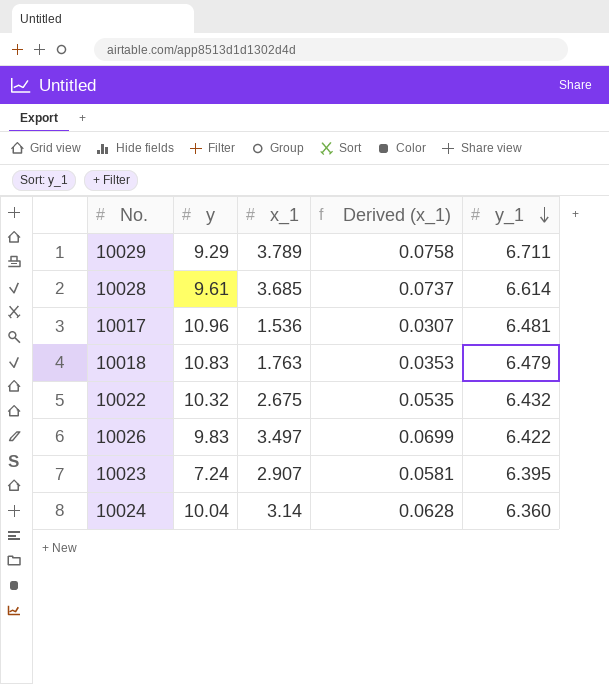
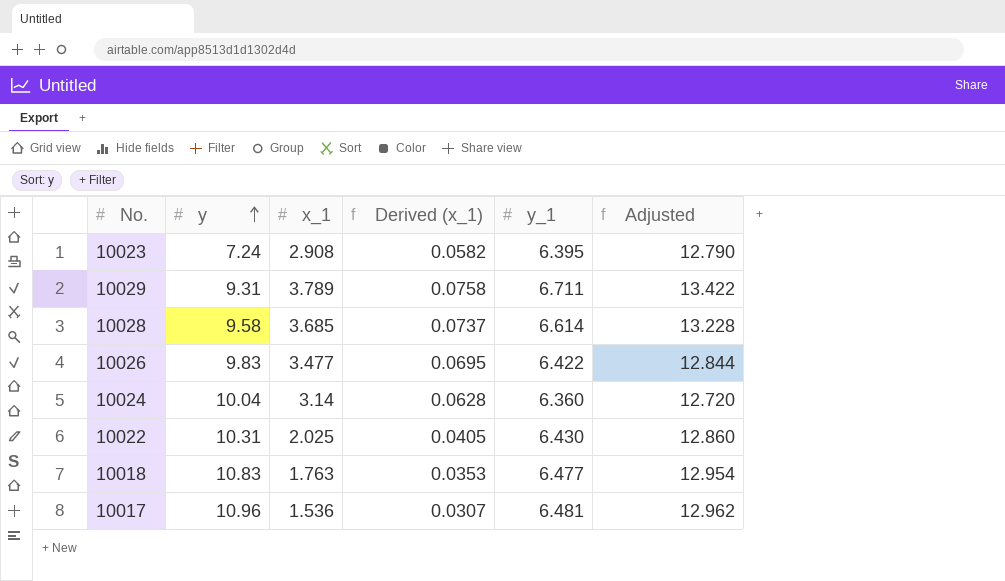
row order: y_1 descending -> y ascending
column Adjusted | formula: none -> [y_1] * 2
10023 | x_1: 2.907 -> 2.908
10023 | Derived (x_1): 0.0581 -> 0.0582
10029 | y: 9.29 -> 9.31
10028 | y: 9.61 -> 9.58
10026 | x_1: 3.497 -> 3.477
10026 | Derived (x_1): 0.0699 -> 0.0695
10022 | y: 10.32 -> 10.31
10022 | x_1: 2.675 -> 2.025
10022 | Derived (x_1): 0.0535 -> 0.0405
10022 | y_1: 6.432 -> 6.430
10018 | y_1: 6.479 -> 6.477

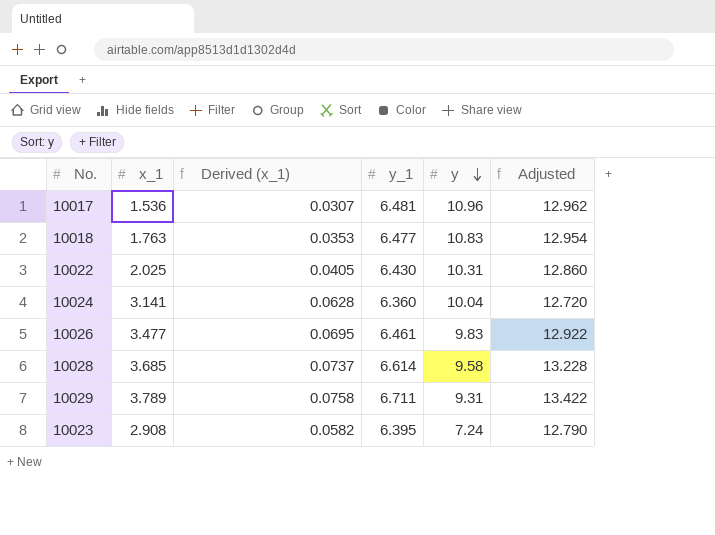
row order: y ascending -> y descending
column y | position: 2 -> 5
10024 | x_1: 3.14 -> 3.141
10026 | y_1: 6.422 -> 6.461
10026 | Adjusted: 12.844 -> 12.922

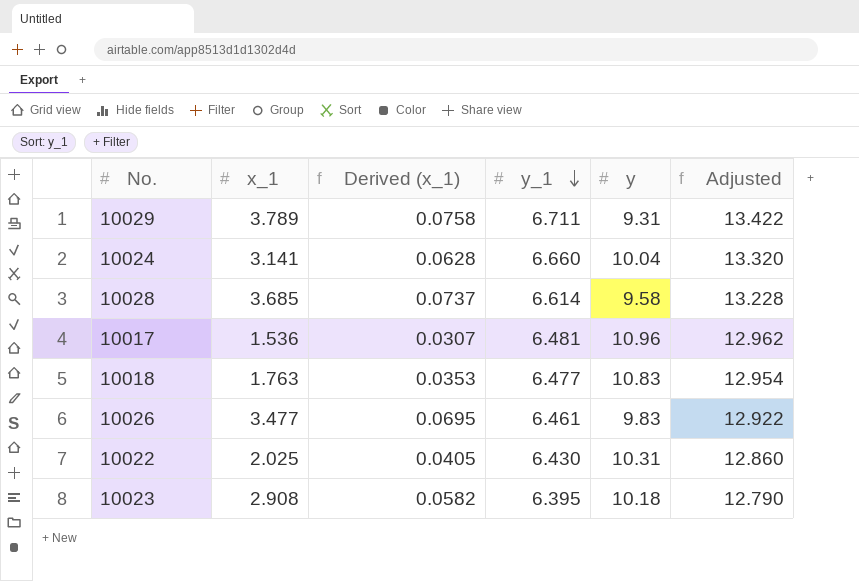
row order: y descending -> y_1 descending
10024 | y_1: 6.360 -> 6.660
10024 | Adjusted: 12.720 -> 13.320
10023 | y: 7.24 -> 10.18

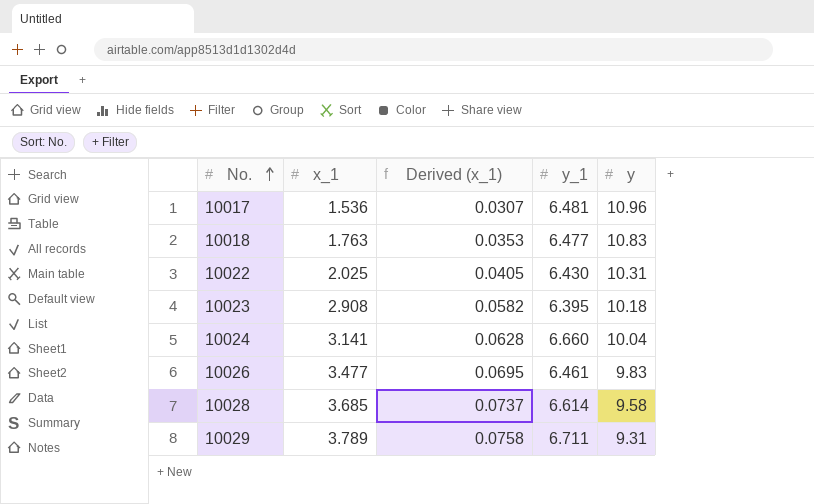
row order: y_1 descending -> No. ascending
column Adjusted | formula: [y_1] * 2 -> none

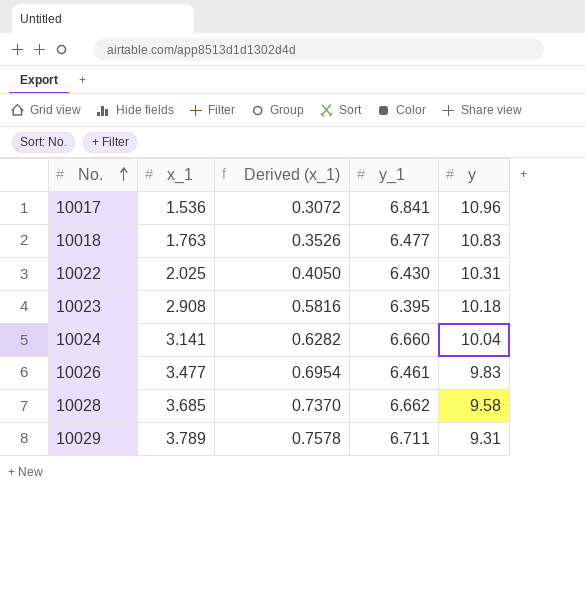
column Derived (x_1) | formula: [x_1] * 0.02 -> [x_1] * 0.2
10017 | y_1: 6.481 -> 6.841
10028 | y_1: 6.614 -> 6.662

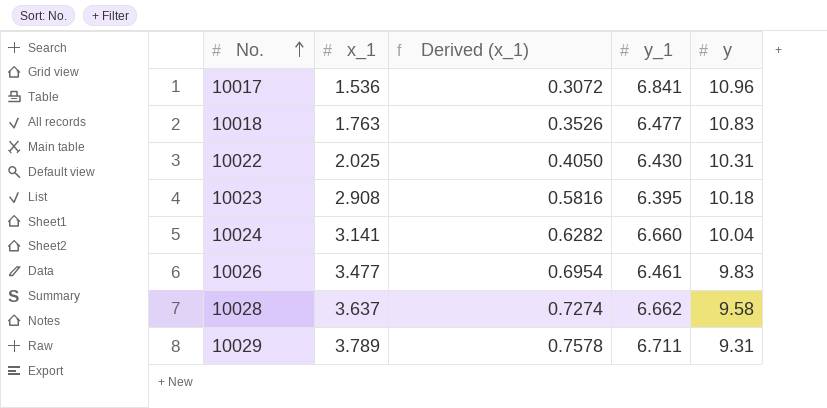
10028 | x_1: 3.685 -> 3.637
10028 | Derived (x_1): 0.7370 -> 0.7274

